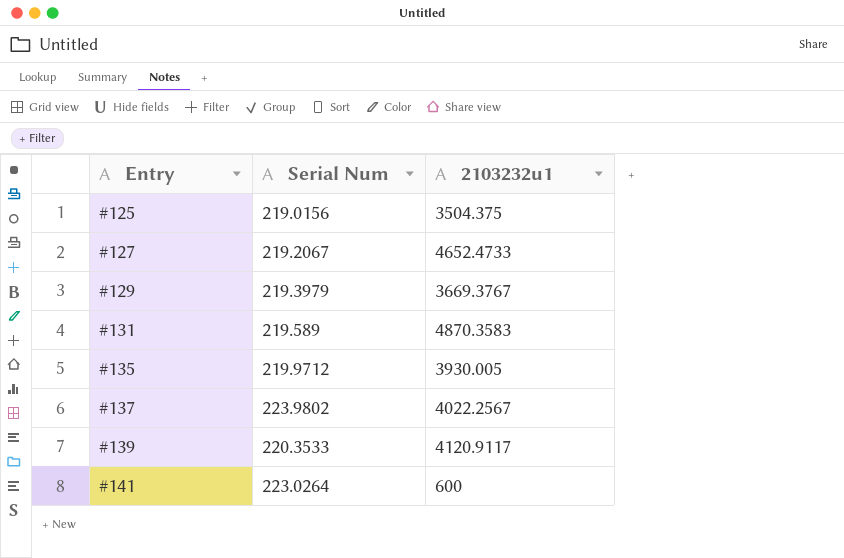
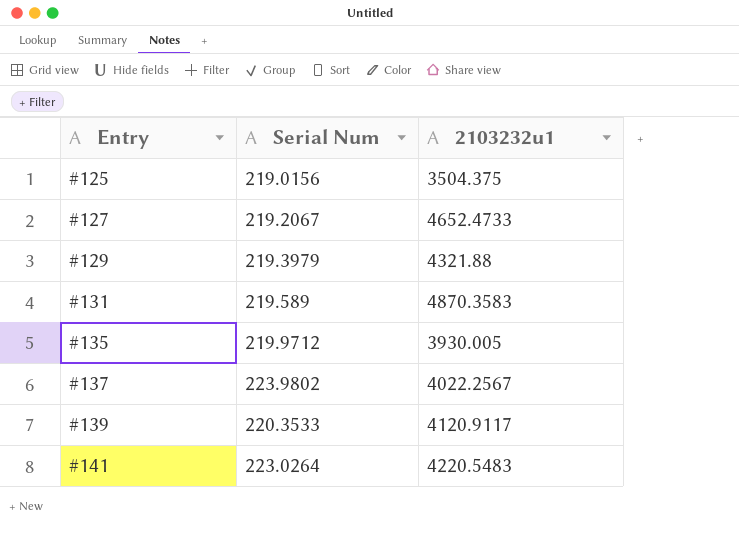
#129 | 2103232u1: 3669.3767 -> 4321.88
#141 | 2103232u1: 600 -> 4220.5483

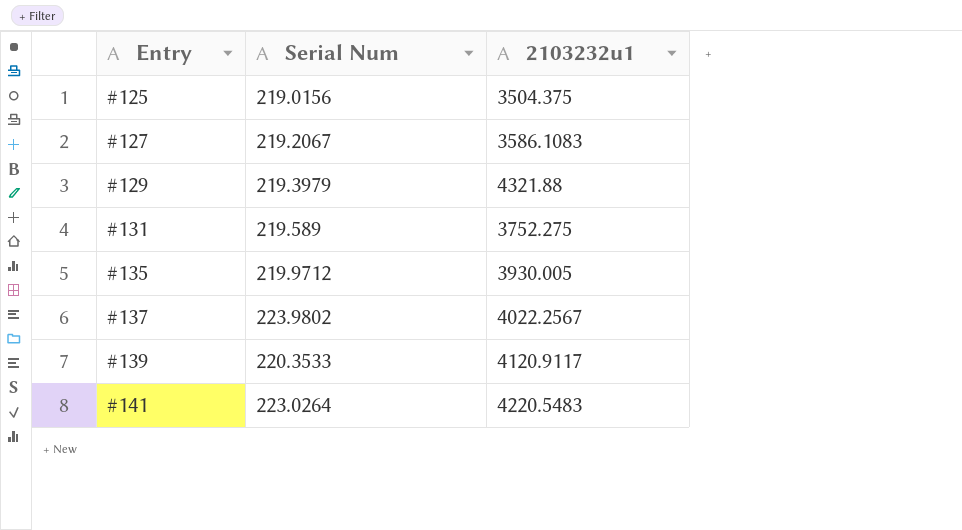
#127 | 2103232u1: 4652.4733 -> 3586.1083
#131 | 2103232u1: 4870.3583 -> 3752.275

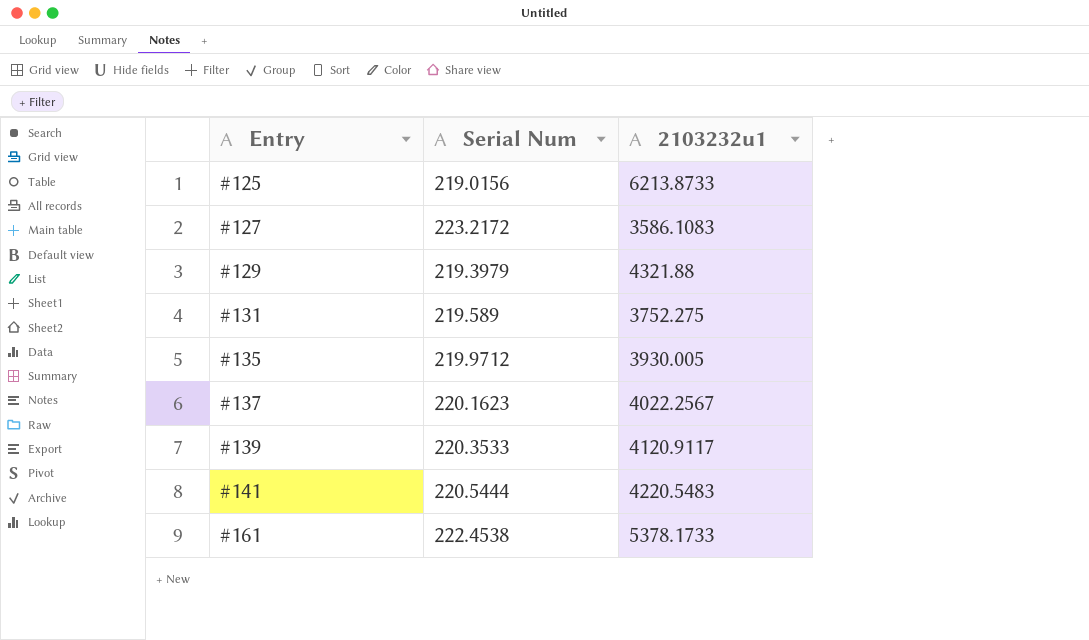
#125 | 2103232u1: 3504.375 -> 6213.8733
#127 | Serial Num: 219.2067 -> 223.2172
#137 | Serial Num: 223.9802 -> 220.1623
#141 | Serial Num: 223.0264 -> 220.5444
row #161: none -> 222.4538 | 5378.1733

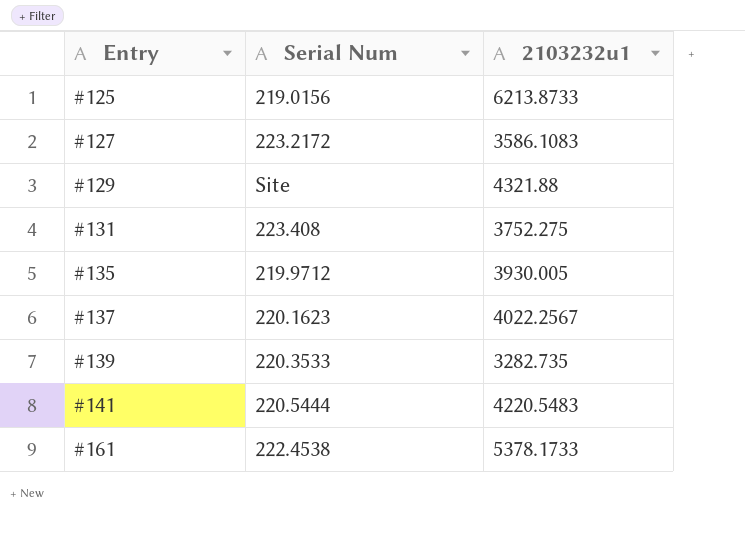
#129 | Serial Num: 219.3979 -> Site
#131 | Serial Num: 219.589 -> 223.408
#139 | 2103232u1: 4120.9117 -> 3282.735

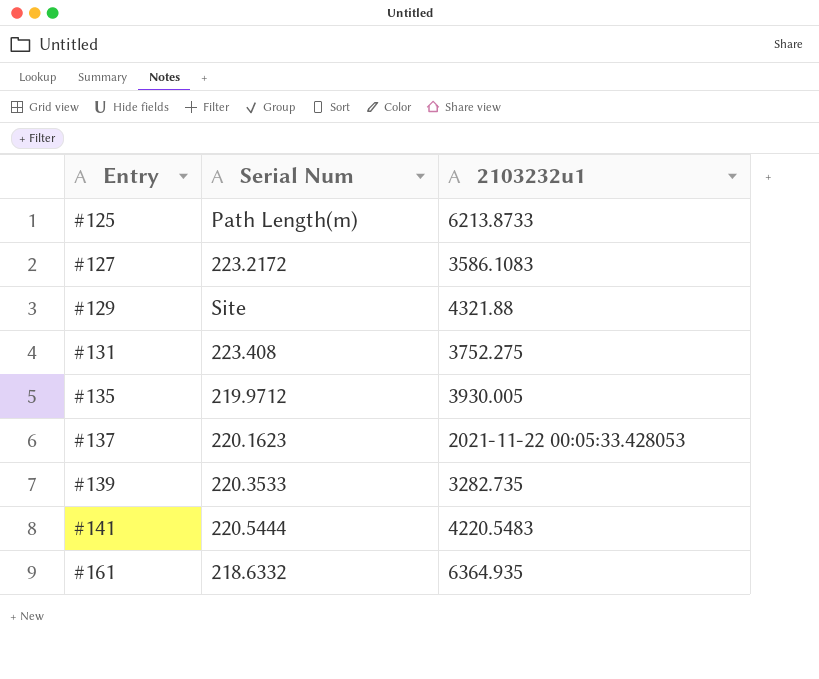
#125 | Serial Num: 219.0156 -> Path Length(m)
#137 | 2103232u1: 4022.2567 -> 2021-11-22 00:05:33.428053
#161 | Serial Num: 222.4538 -> 218.6332
#161 | 2103232u1: 5378.1733 -> 6364.935

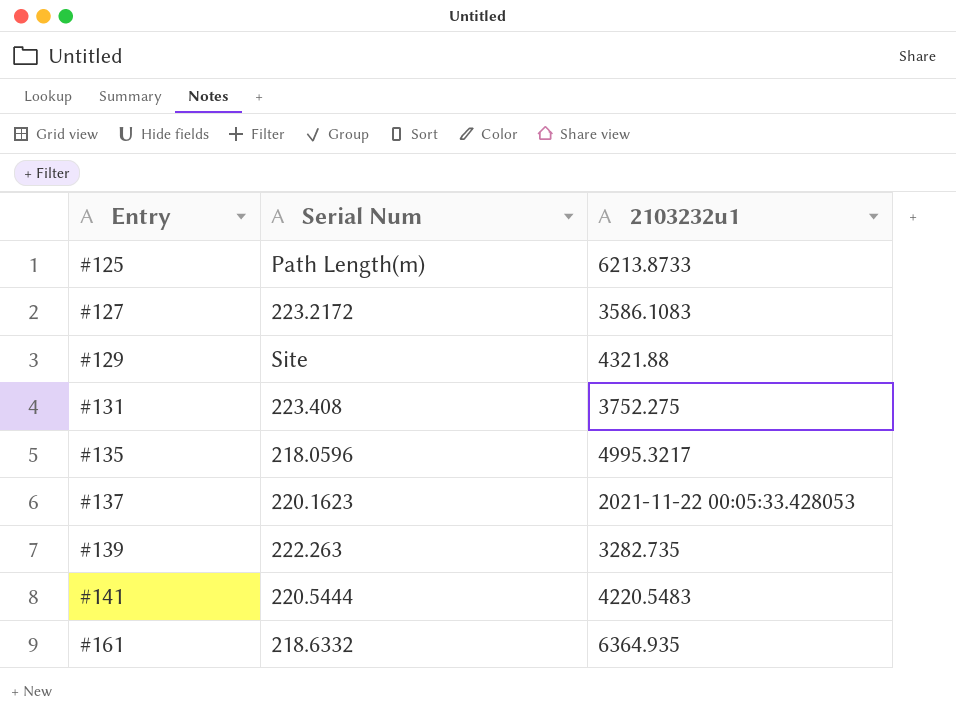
#135 | Serial Num: 219.9712 -> 218.0596
#135 | 2103232u1: 3930.005 -> 4995.3217
#139 | Serial Num: 220.3533 -> 222.263

